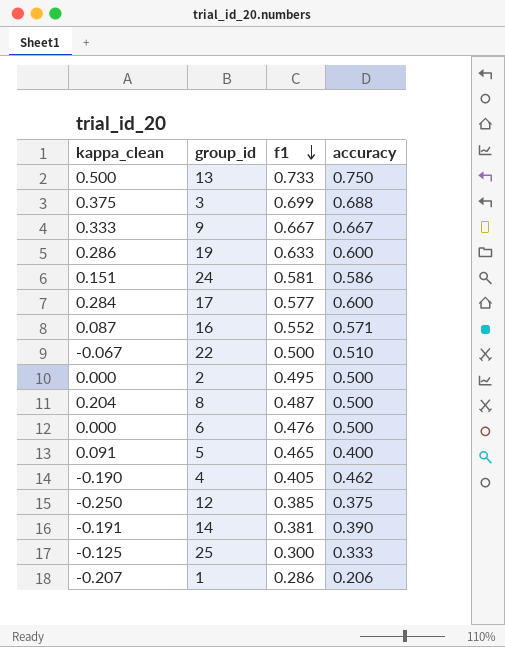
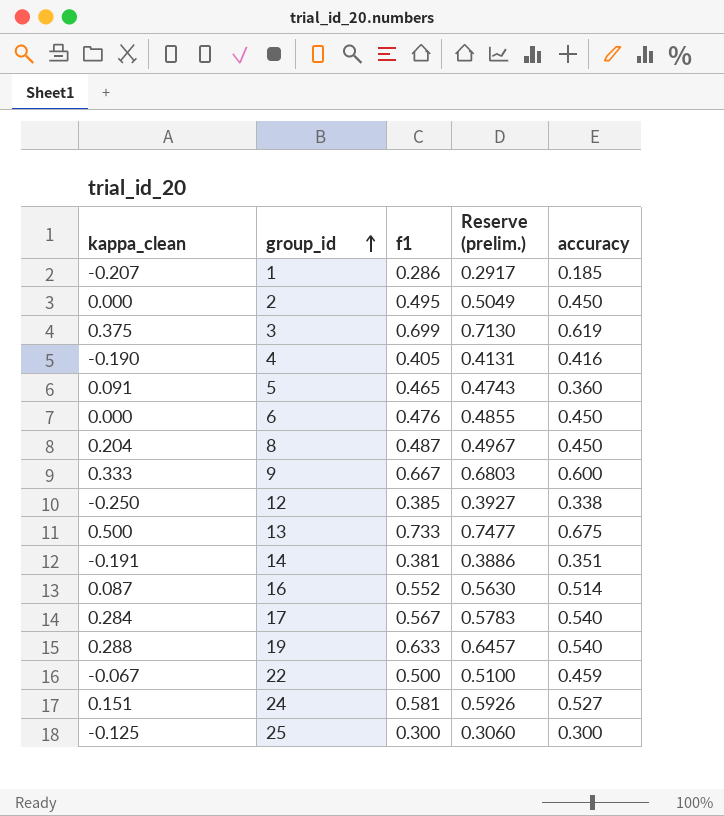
row order: f1 descending -> group_id ascending
column Reserve (prelim.) | formula: none -> [f1] * 1.02
1 | accuracy: 0.206 -> 0.185
2 | accuracy: 0.500 -> 0.450
3 | accuracy: 0.688 -> 0.619
4 | accuracy: 0.462 -> 0.416
5 | accuracy: 0.400 -> 0.360
6 | accuracy: 0.500 -> 0.450
8 | accuracy: 0.500 -> 0.450
9 | accuracy: 0.667 -> 0.600
12 | accuracy: 0.375 -> 0.338
13 | accuracy: 0.750 -> 0.675
14 | accuracy: 0.390 -> 0.351
16 | accuracy: 0.571 -> 0.514
17 | f1: 0.577 -> 0.567
17 | accuracy: 0.600 -> 0.540
19 | kappa_clean: 0.286 -> 0.288
19 | accuracy: 0.600 -> 0.540
22 | accuracy: 0.510 -> 0.459
24 | accuracy: 0.586 -> 0.527
25 | accuracy: 0.333 -> 0.300

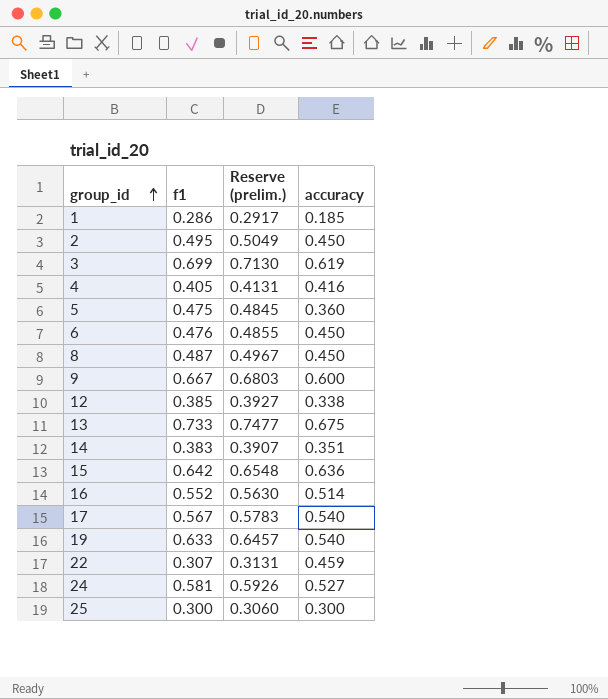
column kappa_clean | position: 1 -> none
5 | f1: 0.465 -> 0.475
5 | Reserve (prelim.): 0.4743 -> 0.4845
14 | f1: 0.381 -> 0.383
14 | Reserve (prelim.): 0.3886 -> 0.3907
row 15: none -> 0.642 | 0.6548 | 0.636
22 | f1: 0.500 -> 0.307
22 | Reserve (prelim.): 0.5100 -> 0.3131

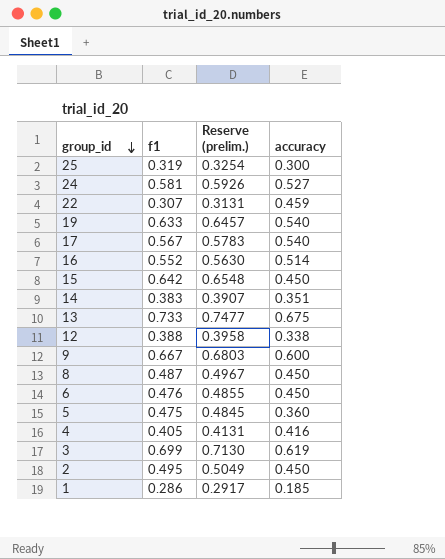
row order: group_id ascending -> group_id descending
25 | f1: 0.300 -> 0.319
25 | Reserve (prelim.): 0.3060 -> 0.3254
15 | accuracy: 0.636 -> 0.450
12 | f1: 0.385 -> 0.388
12 | Reserve (prelim.): 0.3927 -> 0.3958

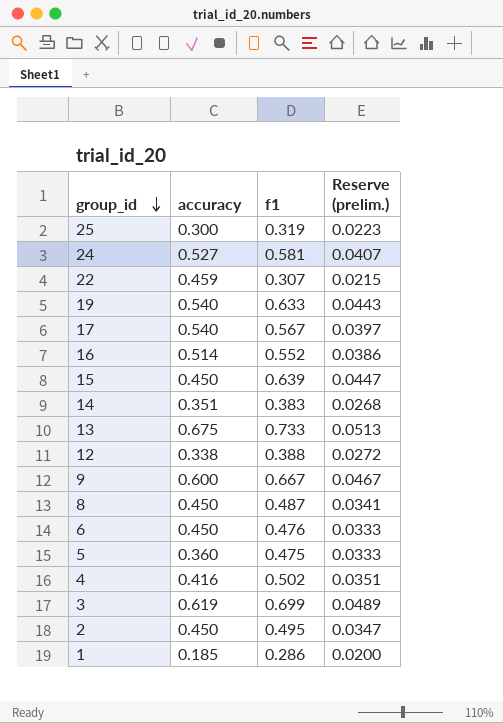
column accuracy | position: 4 -> 2
column Reserve (prelim.) | formula: [f1] * 1.02 -> [f1] * 0.07
15 | f1: 0.642 -> 0.639
4 | f1: 0.405 -> 0.502

